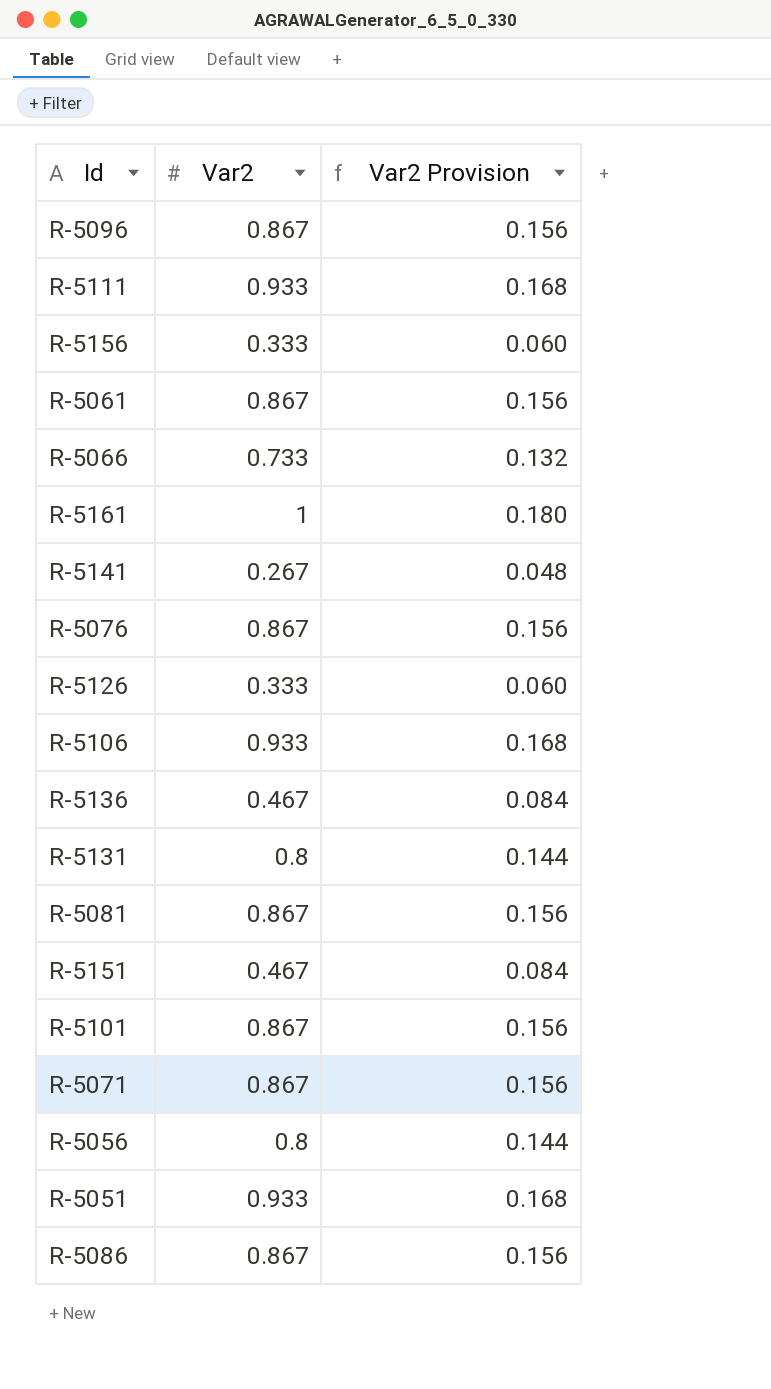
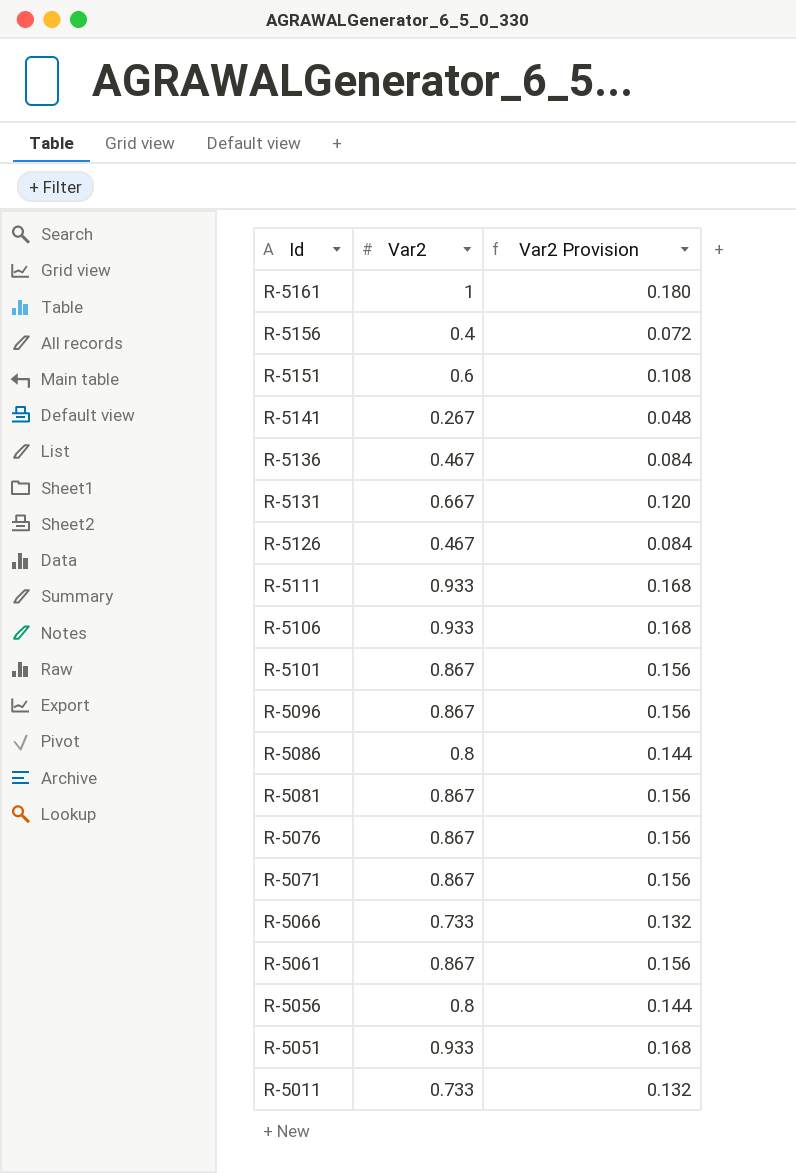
row order: none -> Id descending
R-5156 | Var2: 0.333 -> 0.4
R-5156 | Var2 Provision: 0.060 -> 0.072
R-5151 | Var2: 0.467 -> 0.6
R-5151 | Var2 Provision: 0.084 -> 0.108
R-5131 | Var2: 0.8 -> 0.667
R-5131 | Var2 Provision: 0.144 -> 0.120
R-5126 | Var2: 0.333 -> 0.467
R-5126 | Var2 Provision: 0.060 -> 0.084
R-5086 | Var2: 0.867 -> 0.8
R-5086 | Var2 Provision: 0.156 -> 0.144
row R-5011: none -> 0.733 | 0.132

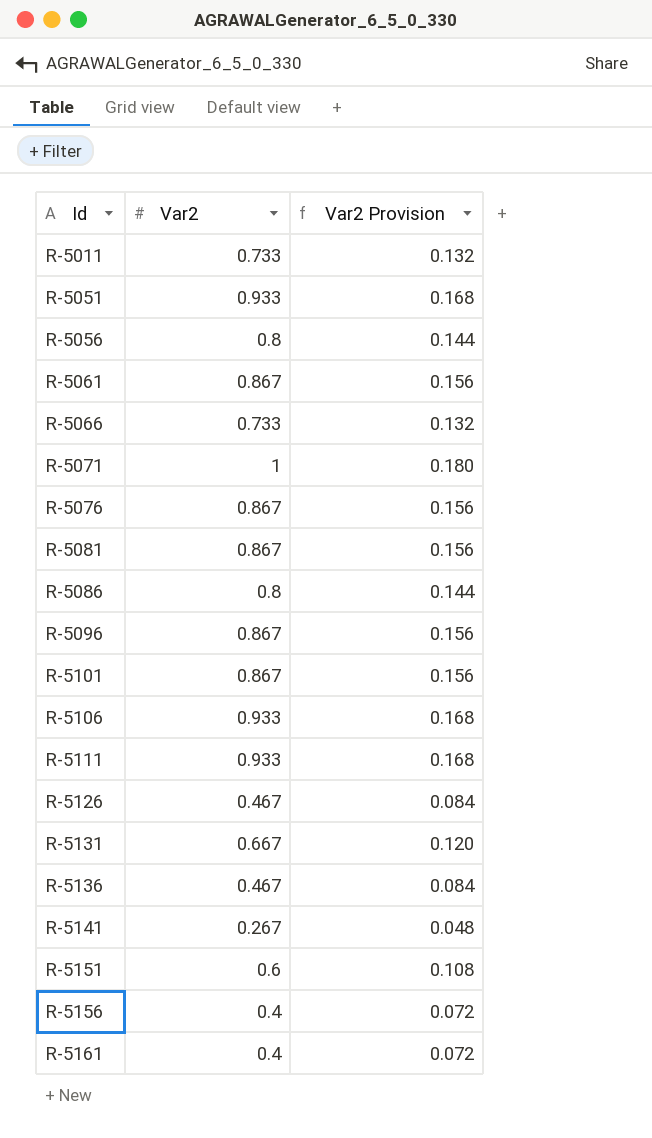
row order: Id descending -> Id ascending
R-5071 | Var2: 0.867 -> 1
R-5071 | Var2 Provision: 0.156 -> 0.180
R-5161 | Var2: 1 -> 0.4
R-5161 | Var2 Provision: 0.180 -> 0.072

